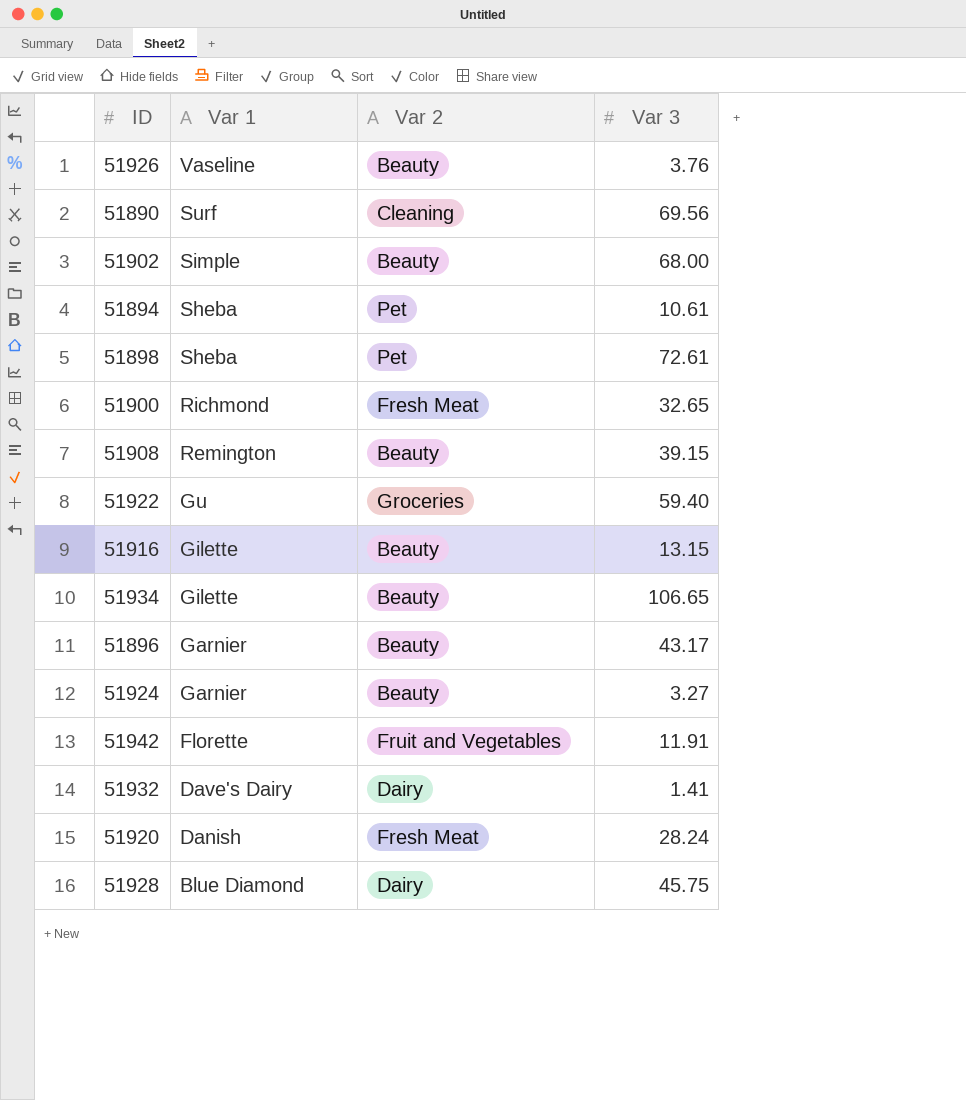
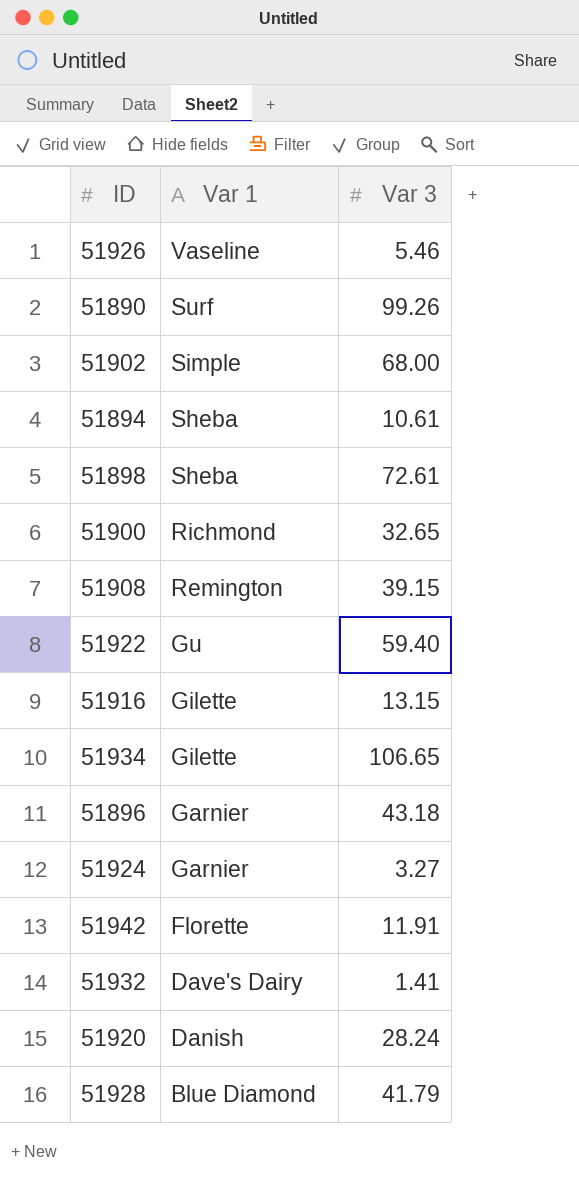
column Var 2 | position: 3 -> none
51926 | Var 3: 3.76 -> 5.46
51890 | Var 3: 69.56 -> 99.26
51896 | Var 3: 43.17 -> 43.18
51928 | Var 3: 45.75 -> 41.79

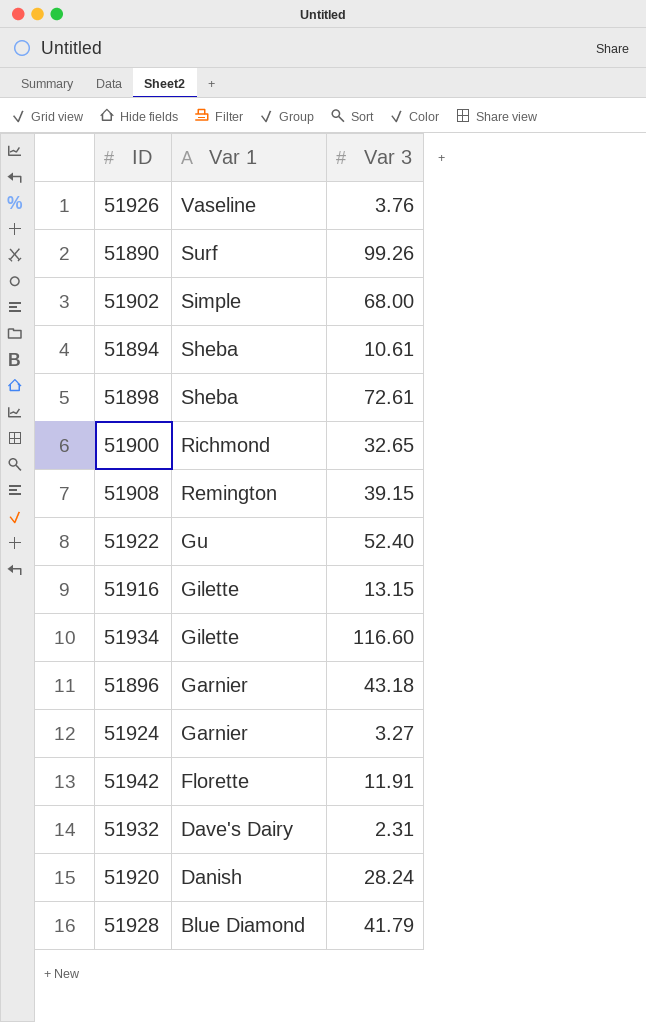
51926 | Var 3: 5.46 -> 3.76
51922 | Var 3: 59.40 -> 52.40
51934 | Var 3: 106.65 -> 116.60
51932 | Var 3: 1.41 -> 2.31

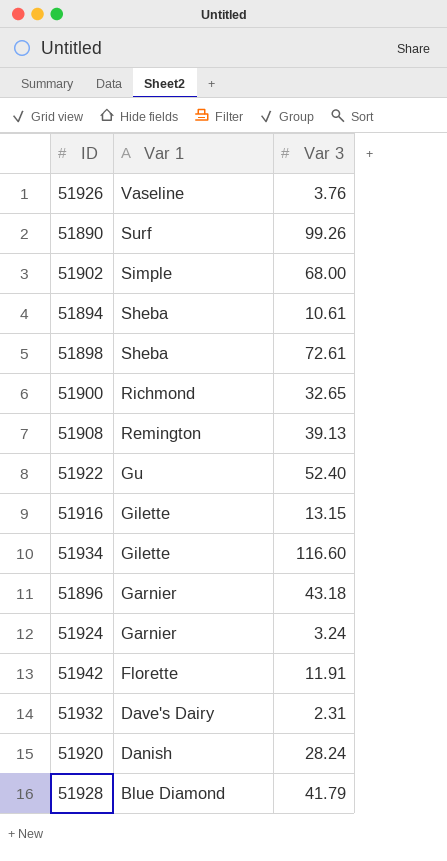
51908 | Var 3: 39.15 -> 39.13
51924 | Var 3: 3.27 -> 3.24

